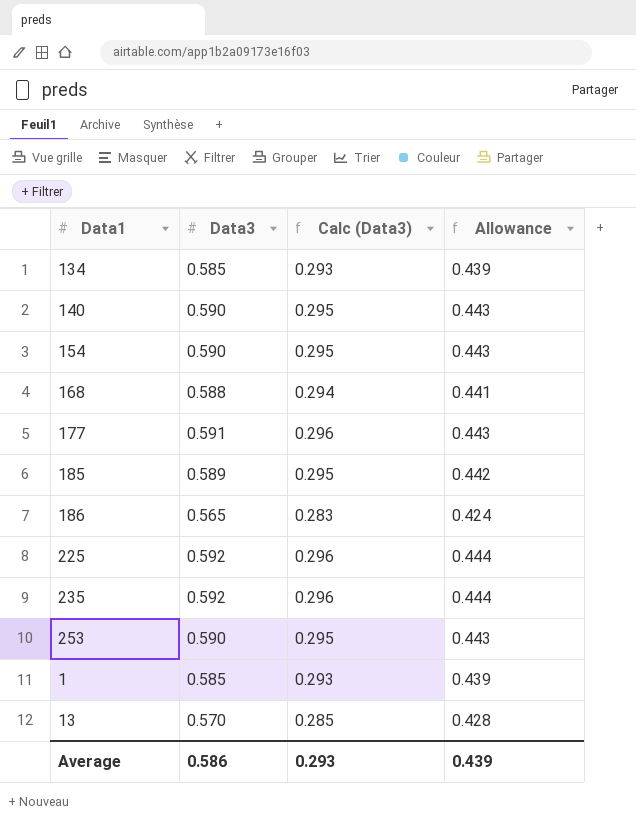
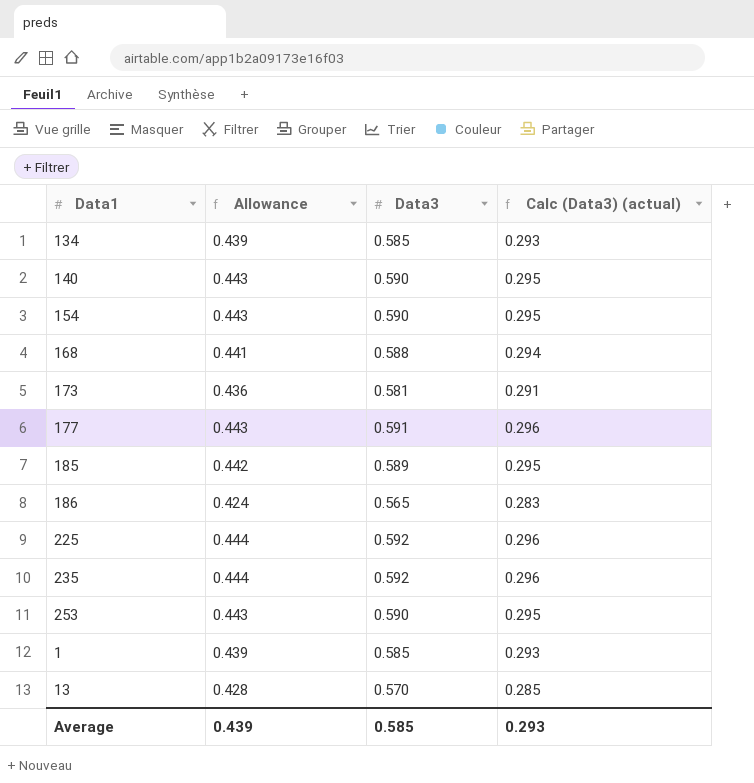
column Allowance | position: 4 -> 2
column name: Calc (Data3) -> Calc (Data3) (actual)
row 173: none -> 0.436 | 0.581 | 0.291
Average | Data3: 0.586 -> 0.585

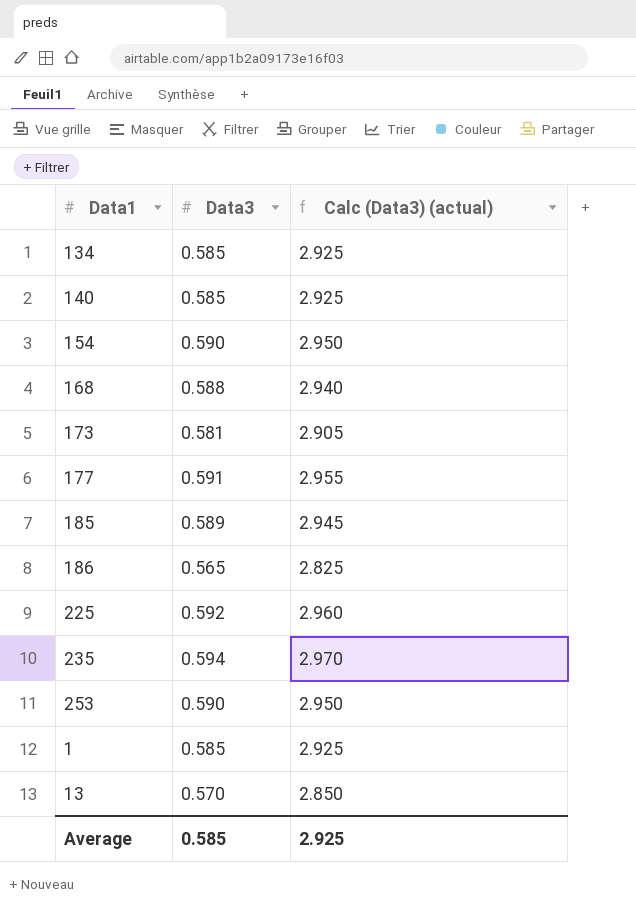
column Allowance | formula: [Data3] * 0.75 -> none
column Calc (Data3) (actual) | formula: [Data3] * 0.5 -> [Data3] * 5
140 | Data3: 0.590 -> 0.585
235 | Data3: 0.592 -> 0.594
Average | Calc (Data3) (actual): 0.293 -> 2.925

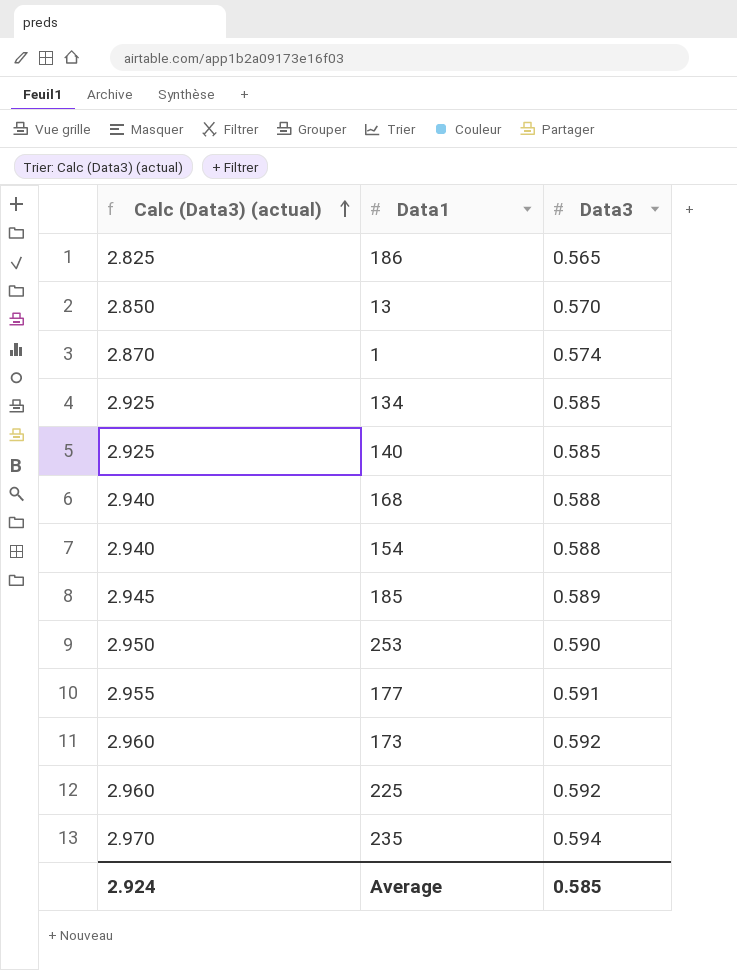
row order: none -> Calc (Data3) (actual) ascending
column Calc (Data3) (actual) | position: 3 -> 1
1 | Calc (Data3) (actual): 2.925 -> 2.870
1 | Data3: 0.585 -> 0.574
154 | Calc (Data3) (actual): 2.950 -> 2.940
154 | Data3: 0.590 -> 0.588
173 | Calc (Data3) (actual): 2.905 -> 2.960
173 | Data3: 0.581 -> 0.592
Average | Calc (Data3) (actual): 2.925 -> 2.924

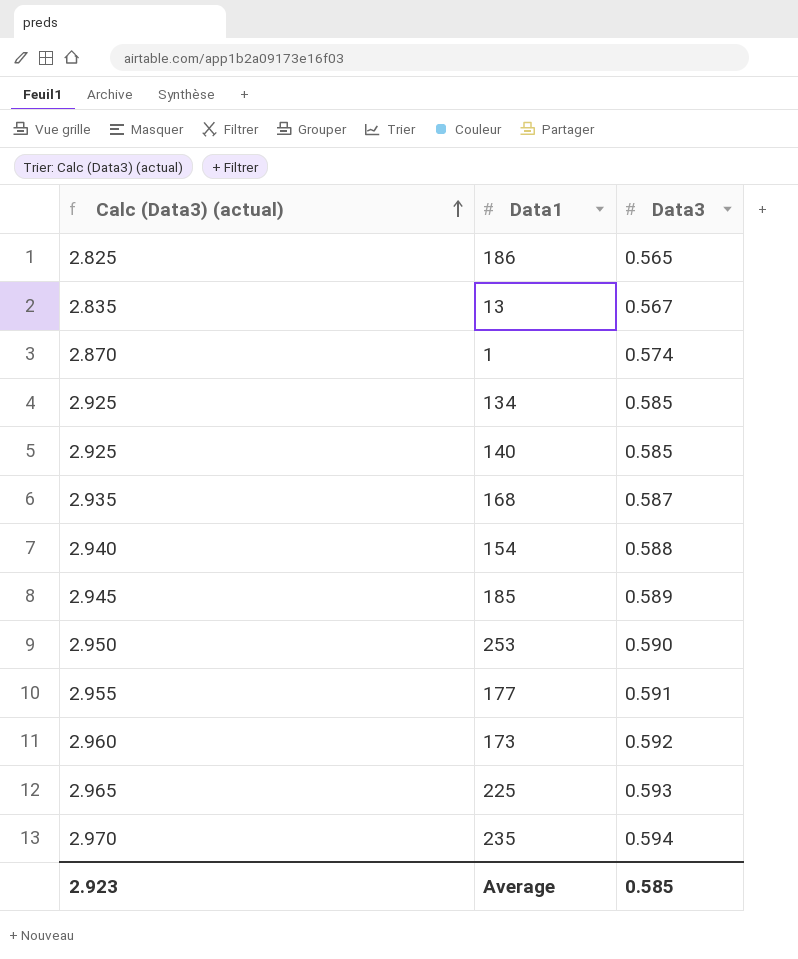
13 | Calc (Data3) (actual): 2.850 -> 2.835
13 | Data3: 0.570 -> 0.567
168 | Calc (Data3) (actual): 2.940 -> 2.935
168 | Data3: 0.588 -> 0.587
225 | Calc (Data3) (actual): 2.960 -> 2.965
225 | Data3: 0.592 -> 0.593
Average | Calc (Data3) (actual): 2.924 -> 2.923

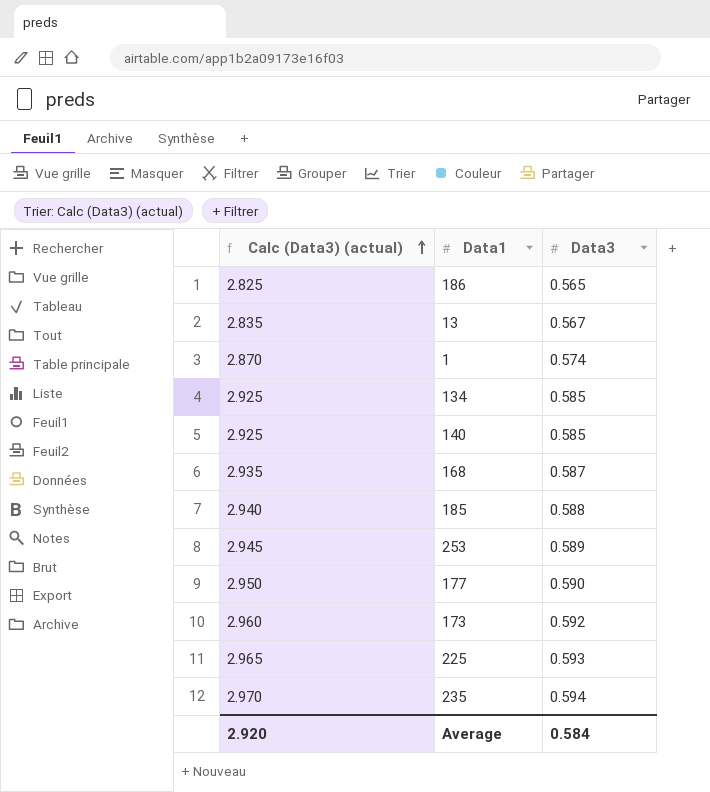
row 154: 2.940 | 0.588 -> none
185 | Calc (Data3) (actual): 2.945 -> 2.940
185 | Data3: 0.589 -> 0.588
253 | Calc (Data3) (actual): 2.950 -> 2.945
253 | Data3: 0.590 -> 0.589
177 | Calc (Data3) (actual): 2.955 -> 2.950
177 | Data3: 0.591 -> 0.590
Average | Calc (Data3) (actual): 2.923 -> 2.920
Average | Data3: 0.585 -> 0.584

